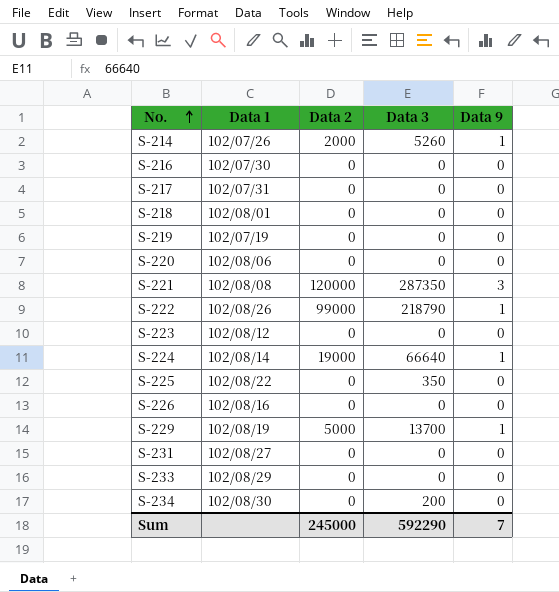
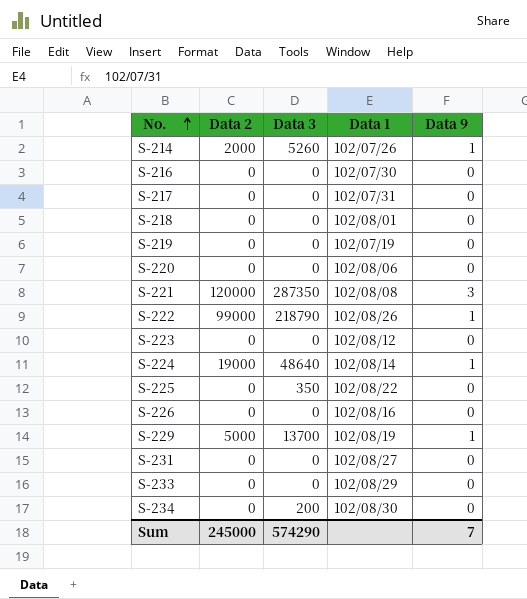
column Data 1 | position: 2 -> 4
S-224 | Data 3: 66640 -> 48640
Sum | Data 3: 592290 -> 574290

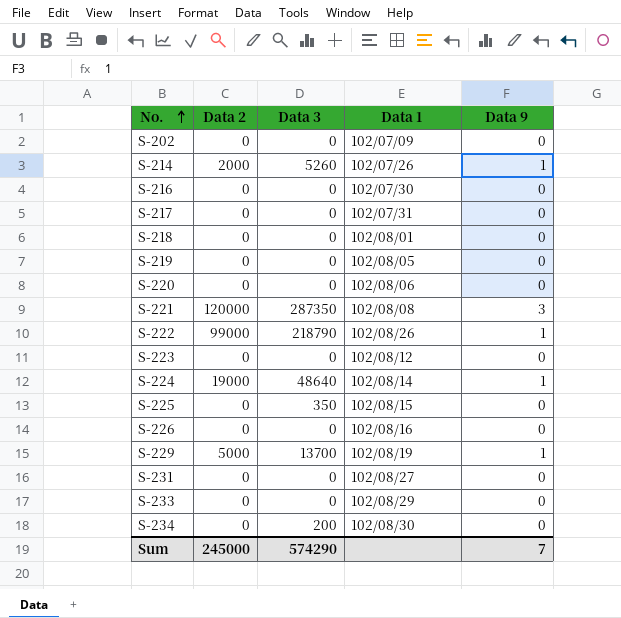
row S-202: none -> 0 | 0 | 102/07/09 | 0
S-219 | Data 1: 102/07/19 -> 102/08/05
S-225 | Data 1: 102/08/22 -> 102/08/15

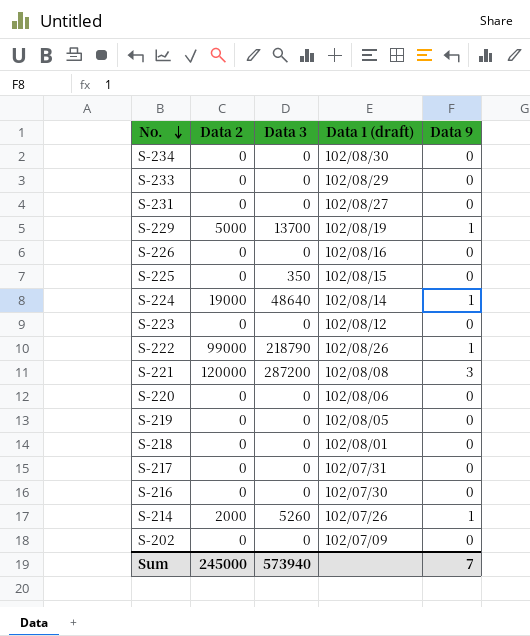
row order: No. ascending -> No. descending
column name: Data 1 -> Data 1 (draft)
S-234 | Data 3: 200 -> 0
S-221 | Data 3: 287350 -> 287200
Sum | Data 3: 574290 -> 573940

